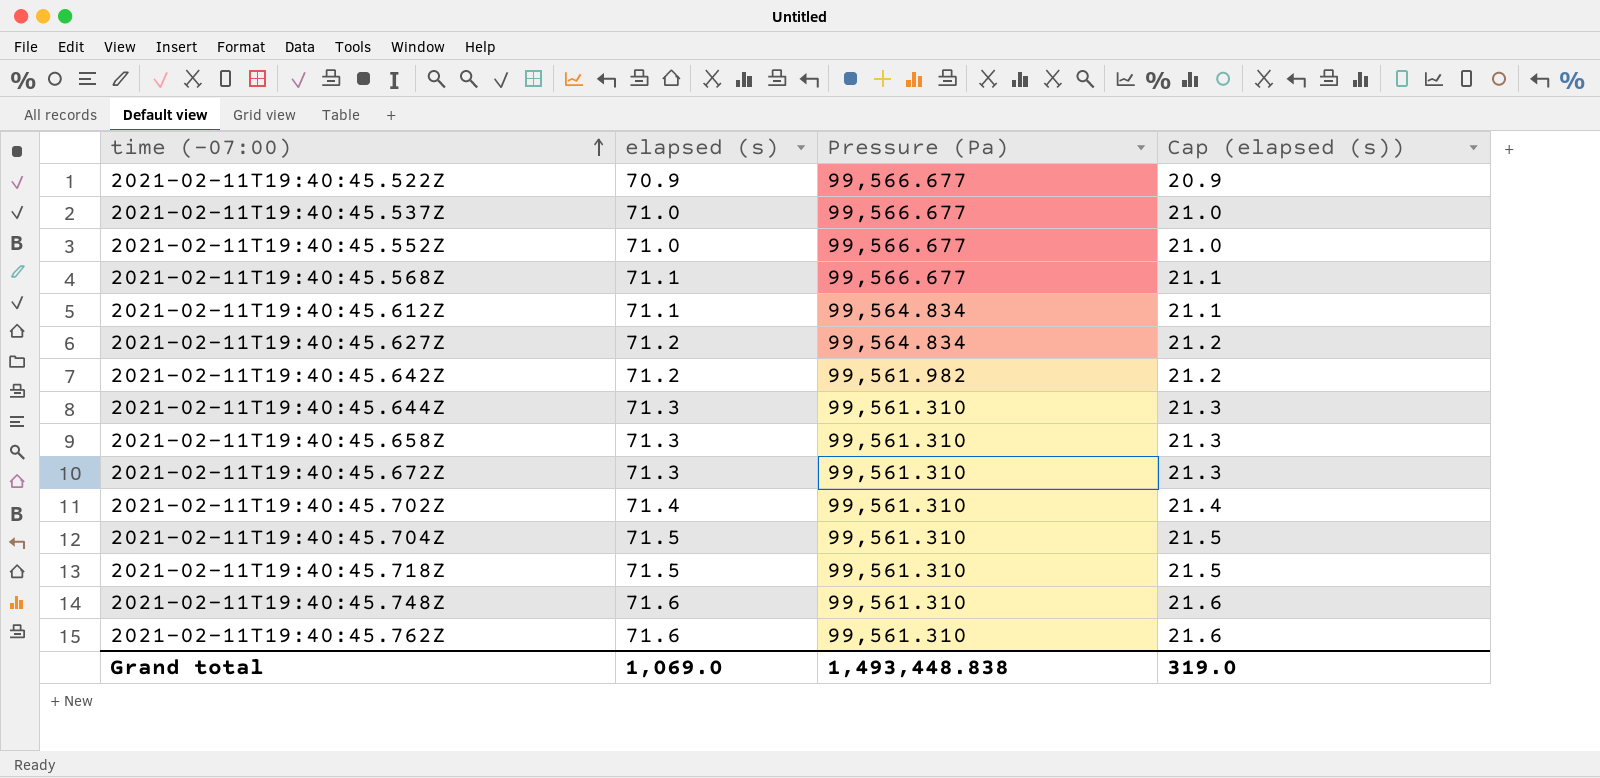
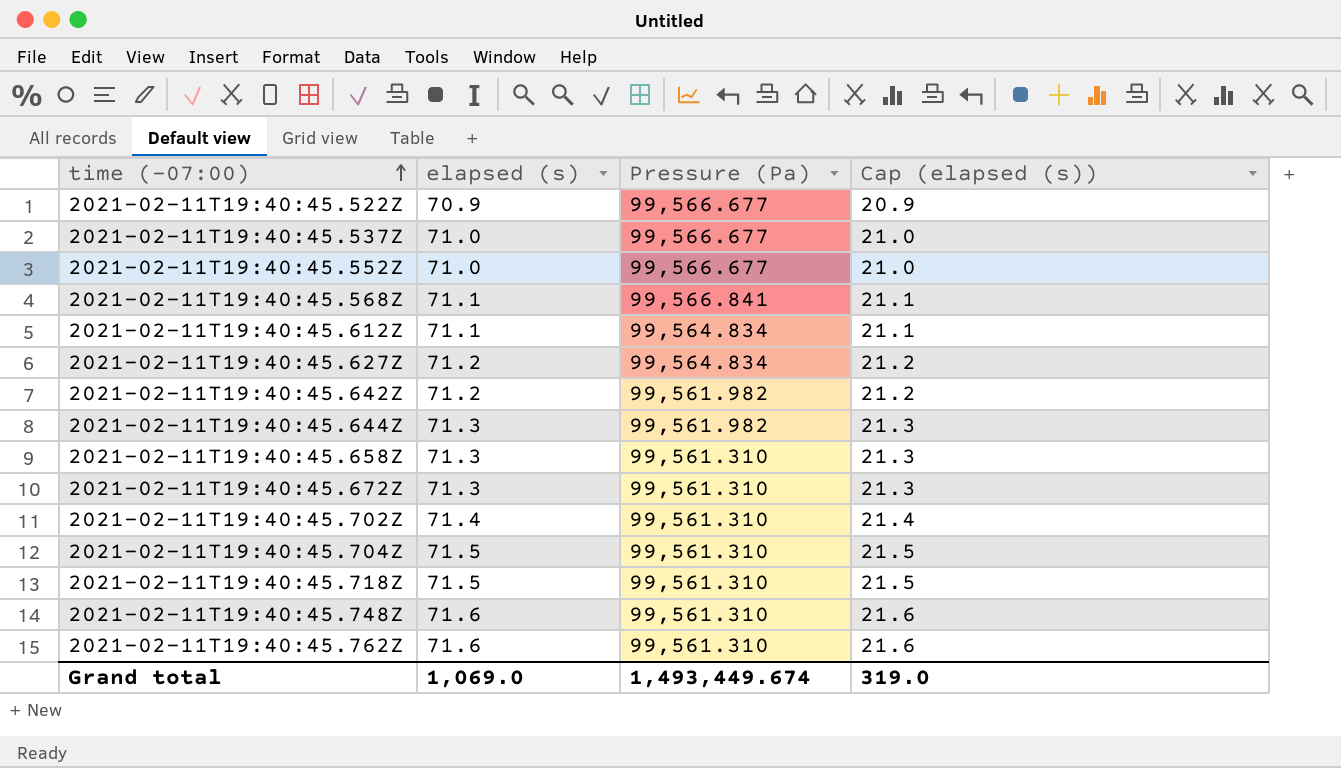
2021-02-11T19:40:45.568Z | Pressure (Pa): 99,566.677 -> 99,566.841
2021-02-11T19:40:45.644Z | Pressure (Pa): 99,561.310 -> 99,561.982
Grand total | Pressure (Pa): 1,493,448.838 -> 1,493,449.674

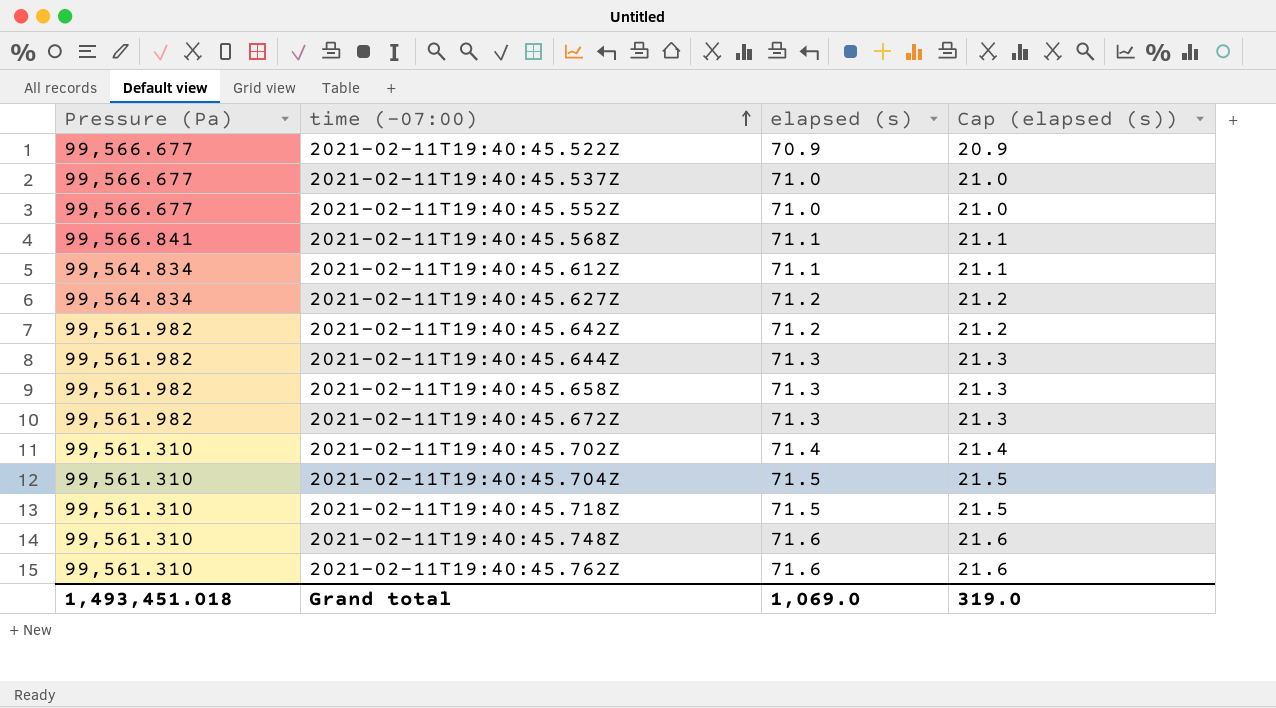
column Pressure (Pa) | position: 3 -> 1
2021-02-11T19:40:45.658Z | Pressure (Pa): 99,561.310 -> 99,561.982
2021-02-11T19:40:45.672Z | Pressure (Pa): 99,561.310 -> 99,561.982
Grand total | Pressure (Pa): 1,493,449.674 -> 1,493,451.018

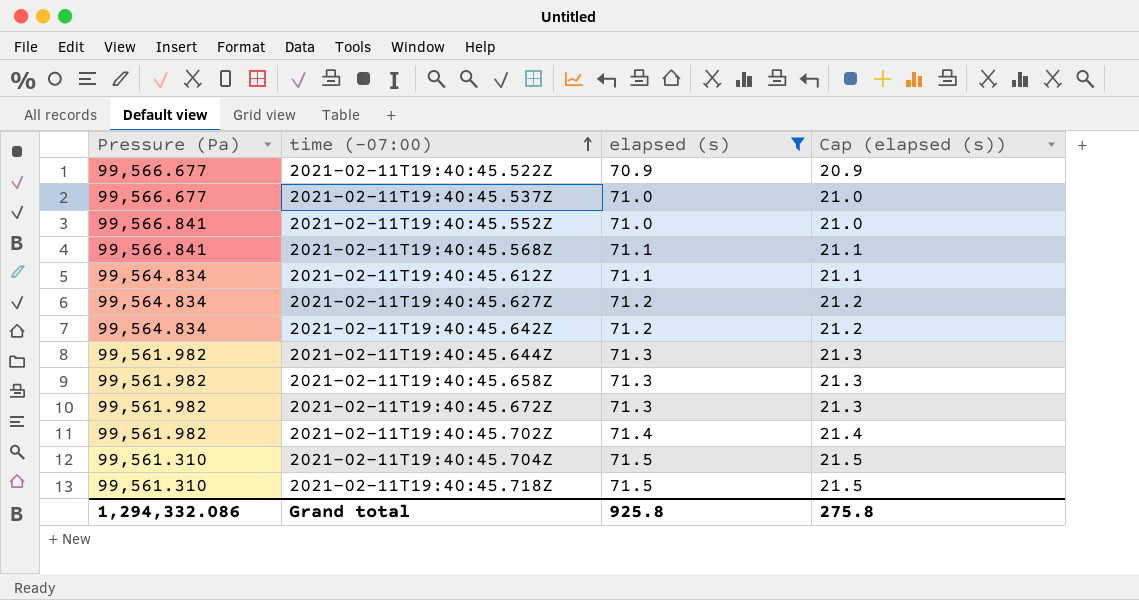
filter: none -> elapsed (s) != 71.6
2021-02-11T19:40:45.552Z | Pressure (Pa): 99,566.677 -> 99,566.841
2021-02-11T19:40:45.642Z | Pressure (Pa): 99,561.982 -> 99,564.834
2021-02-11T19:40:45.702Z | Pressure (Pa): 99,561.310 -> 99,561.982
Grand total | Pressure (Pa): 1,493,451.018 -> 1,294,332.086
Grand total | elapsed (s): 1,069.0 -> 925.8
Grand total | Cap (elapsed (s)): 319.0 -> 275.8

